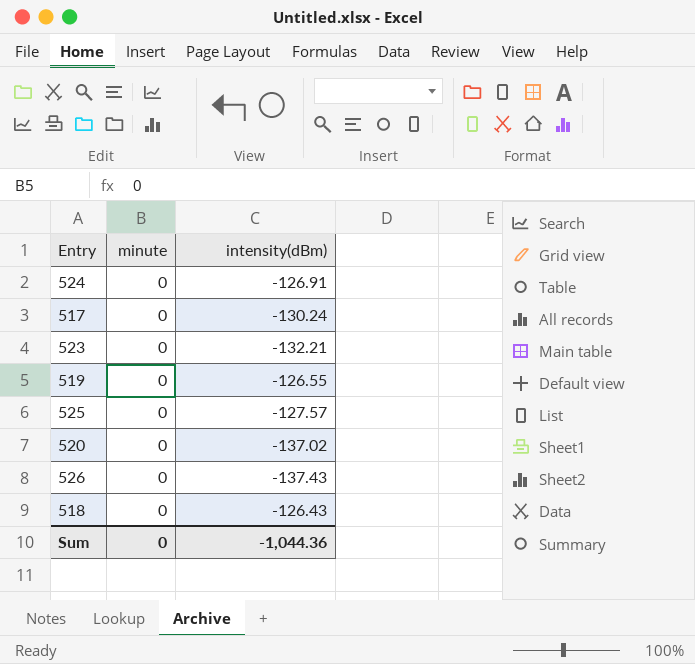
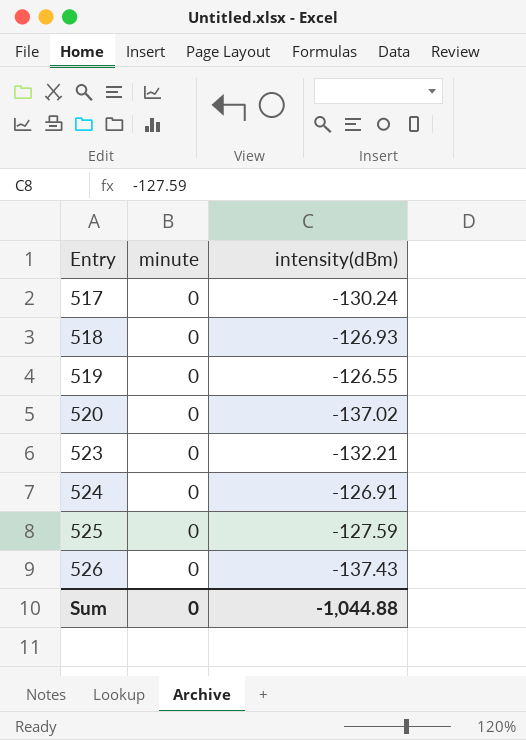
row order: none -> Entry ascending
518 | intensity(dBm): -126.43 -> -126.93
525 | intensity(dBm): -127.57 -> -127.59
Sum | intensity(dBm): -1,044.36 -> -1,044.88

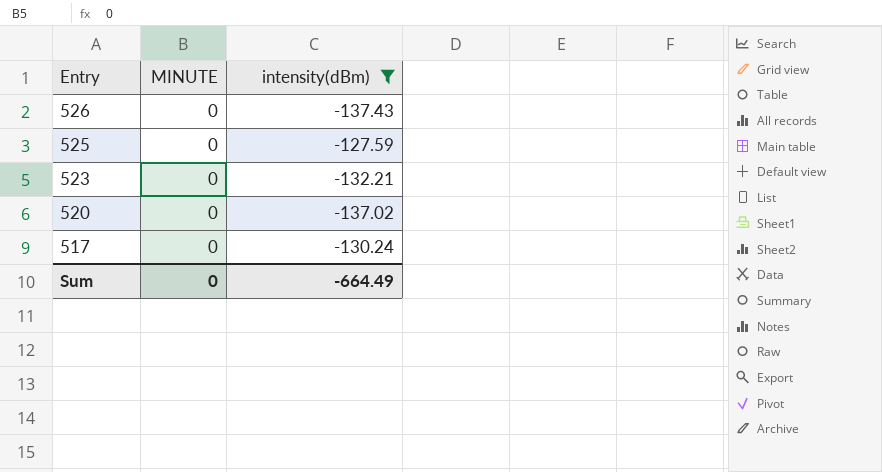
filter: none -> intensity(dBm) <= -127.59
row order: Entry ascending -> Entry descending
column name: minute -> MINUTE
Sum | intensity(dBm): -1,044.88 -> -664.49

